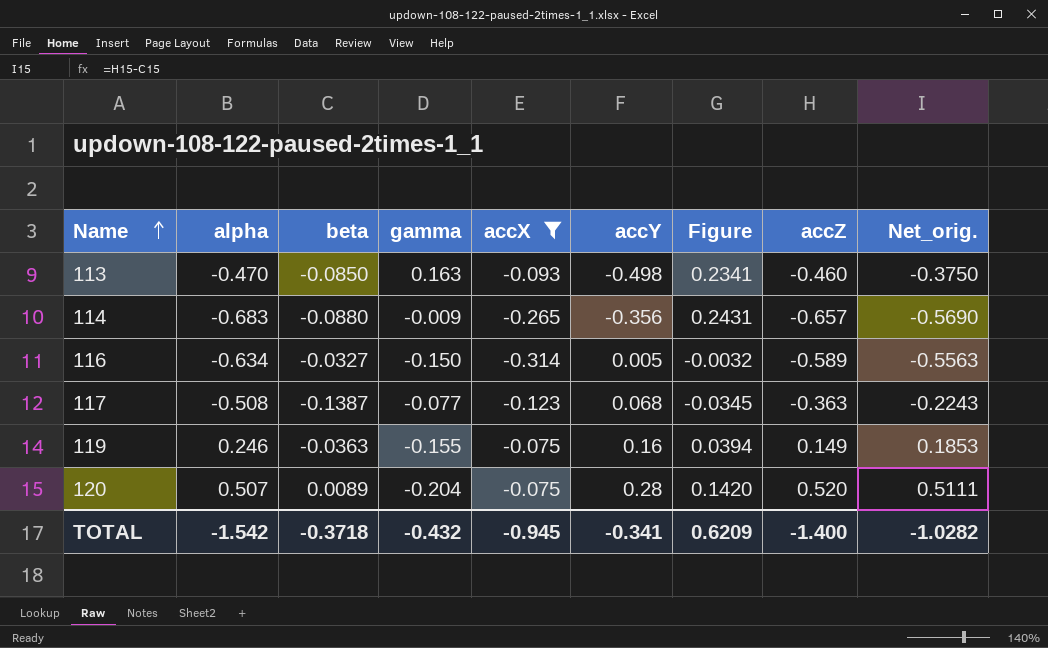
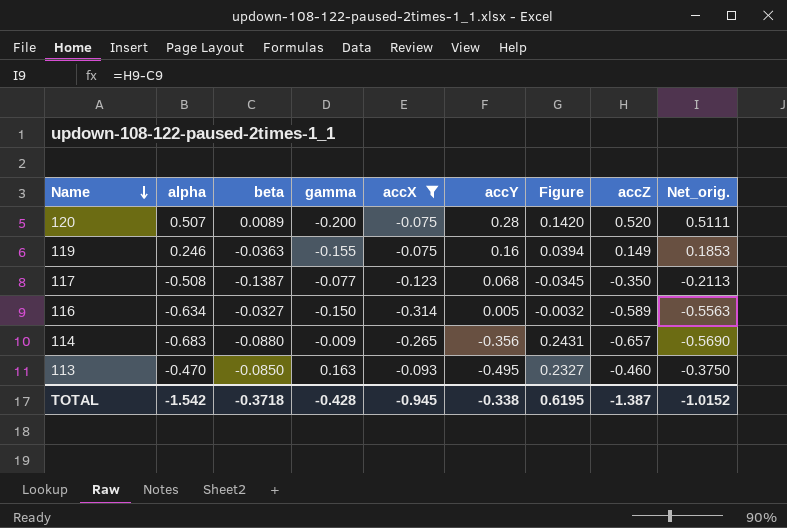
row order: Name ascending -> Name descending
120 | gamma: -0.204 -> -0.200
117 | accZ: -0.363 -> -0.350
117 | Net_orig.: -0.2243 -> -0.2113
113 | accY: -0.498 -> -0.495
113 | Figure: 0.2341 -> 0.2327
TOTAL | gamma: -0.432 -> -0.428
TOTAL | accY: -0.341 -> -0.338
TOTAL | Figure: 0.6209 -> 0.6195
TOTAL | accZ: -1.400 -> -1.387
TOTAL | Net_orig.: -1.0282 -> -1.0152

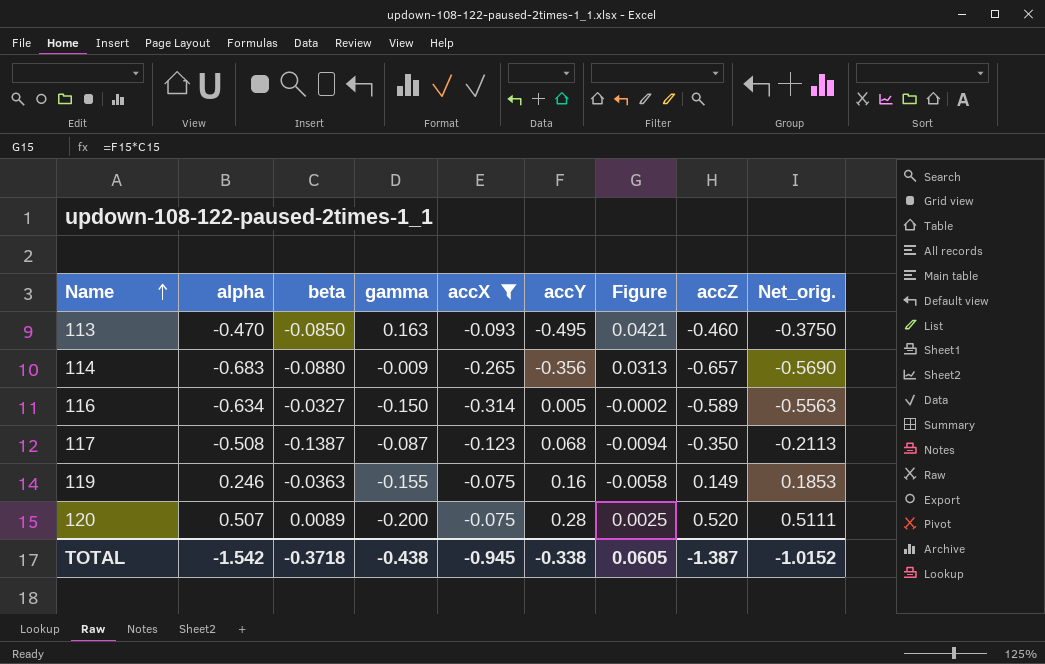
row order: Name descending -> Name ascending
column Figure | formula: [alpha] * [accY] -> [beta] * [accY]
117 | gamma: -0.077 -> -0.087
TOTAL | gamma: -0.428 -> -0.438
TOTAL | Figure: 0.6195 -> 0.0605

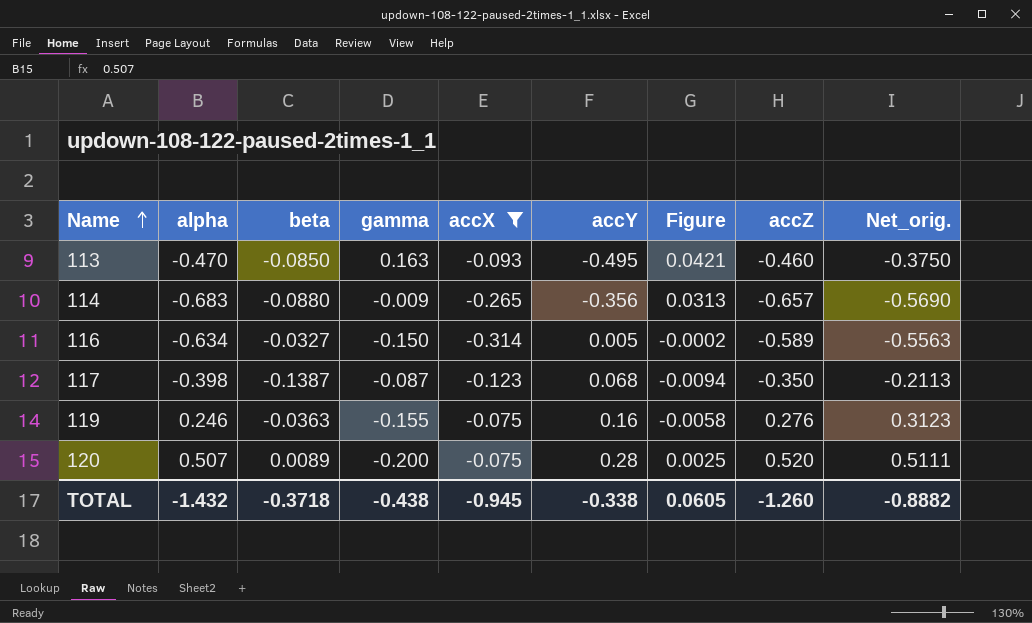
117 | alpha: -0.508 -> -0.398
119 | accZ: 0.149 -> 0.276
119 | Net_orig.: 0.1853 -> 0.3123
TOTAL | alpha: -1.542 -> -1.432
TOTAL | accZ: -1.387 -> -1.260
TOTAL | Net_orig.: -1.0152 -> -0.8882

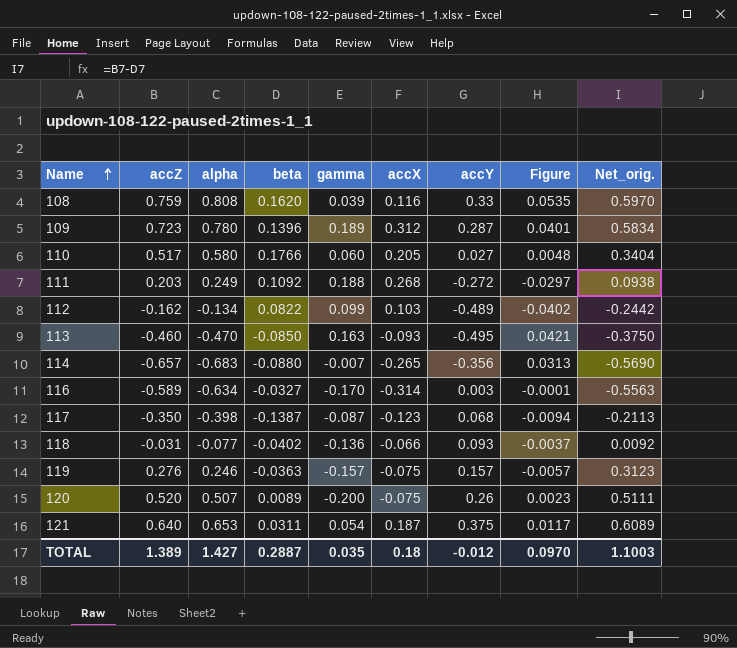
filter: accX <= -0.075 -> none
column accZ | position: 8 -> 2
114 | gamma: -0.009 -> -0.007
116 | gamma: -0.150 -> -0.170
116 | accY: 0.005 -> 0.003
116 | Figure: -0.0002 -> -0.0001
119 | gamma: -0.155 -> -0.157
119 | accY: 0.16 -> 0.157
119 | Figure: -0.0058 -> -0.0057
120 | accY: 0.28 -> 0.26
120 | Figure: 0.0025 -> 0.0023
TOTAL | accZ: -1.260 -> 1.389
TOTAL | alpha: -1.432 -> 1.427
TOTAL | beta: -0.3718 -> 0.2887
TOTAL | gamma: -0.438 -> 0.035
TOTAL | accX: -0.945 -> 0.18
TOTAL | accY: -0.338 -> -0.012
TOTAL | Figure: 0.0605 -> 0.0970
TOTAL | Net_orig.: -0.8882 -> 1.1003

